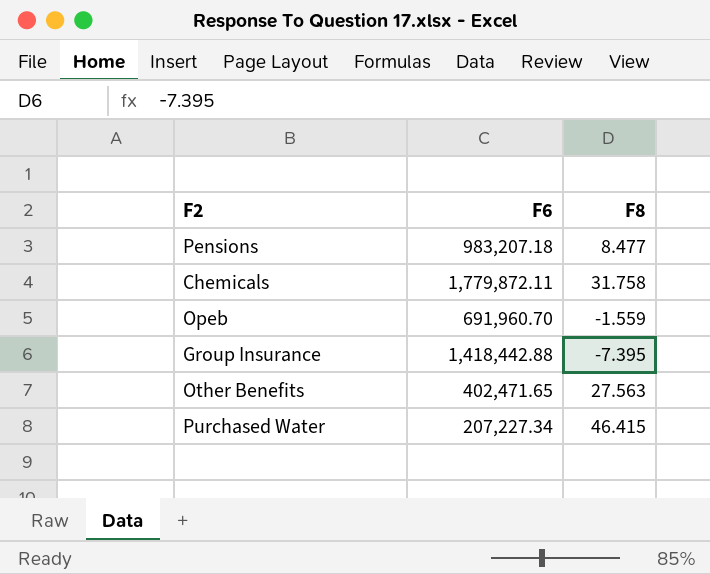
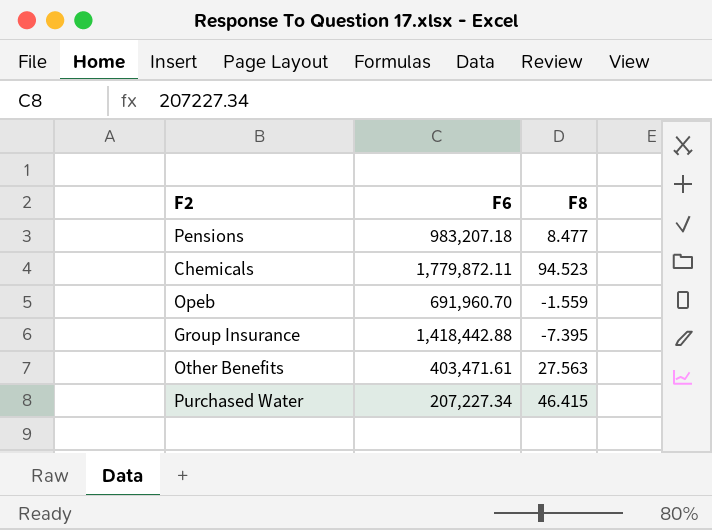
Chemicals | F8: 31.758 -> 94.523
Other Benefits | F6: 402,471.65 -> 403,471.61

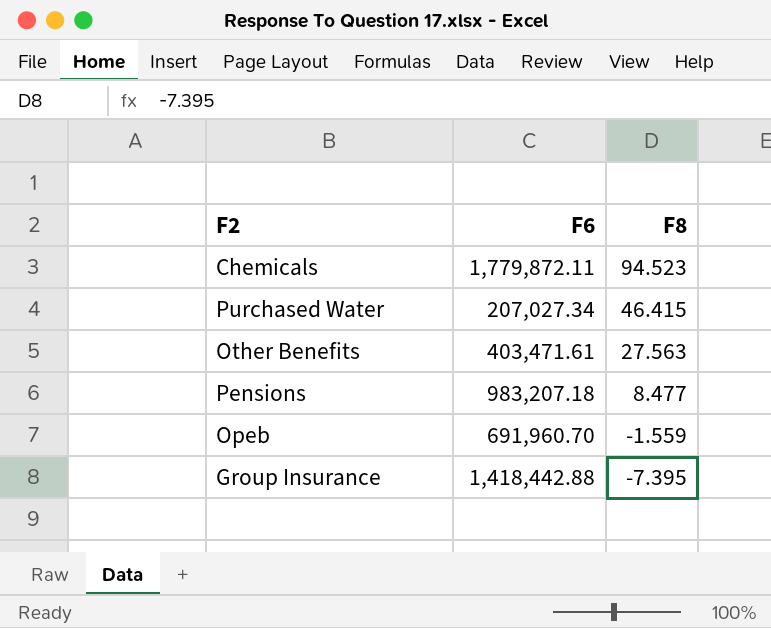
row order: none -> F8 descending
Purchased Water | F6: 207,227.34 -> 207,027.34

